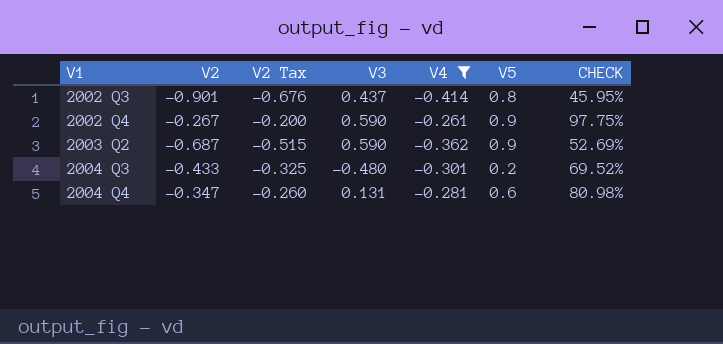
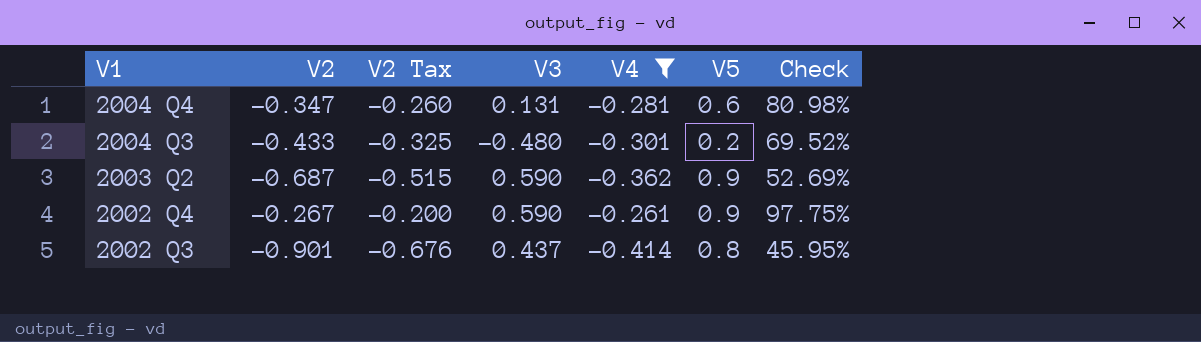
row order: V1 ascending -> V1 descending
column name: CHECK -> Check

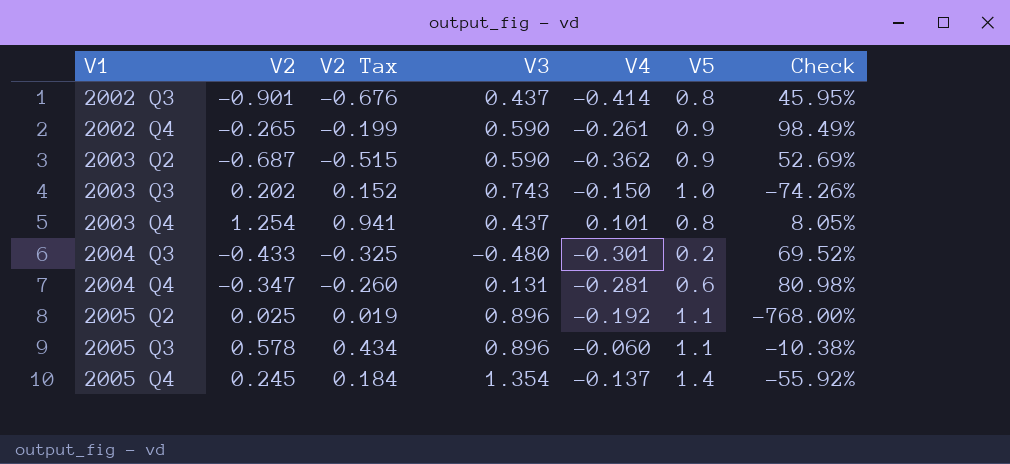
filter: V4 <= -0.261 -> none
row order: V1 descending -> V1 ascending
2002 Q4 | V2: -0.267 -> -0.265
2002 Q4 | V2 Tax: -0.200 -> -0.199
2002 Q4 | Check: 97.75% -> 98.49%

